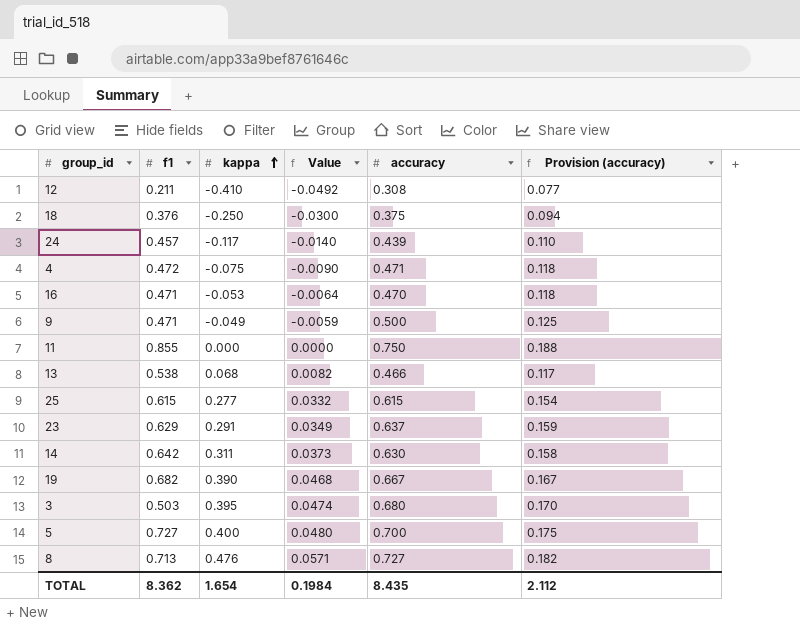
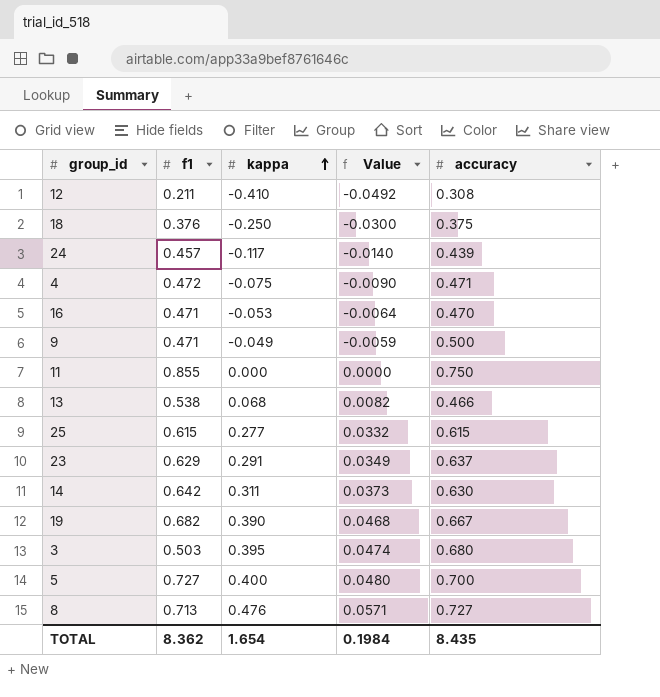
column Provision (accuracy) | formula: [accuracy] * 0.25 -> none

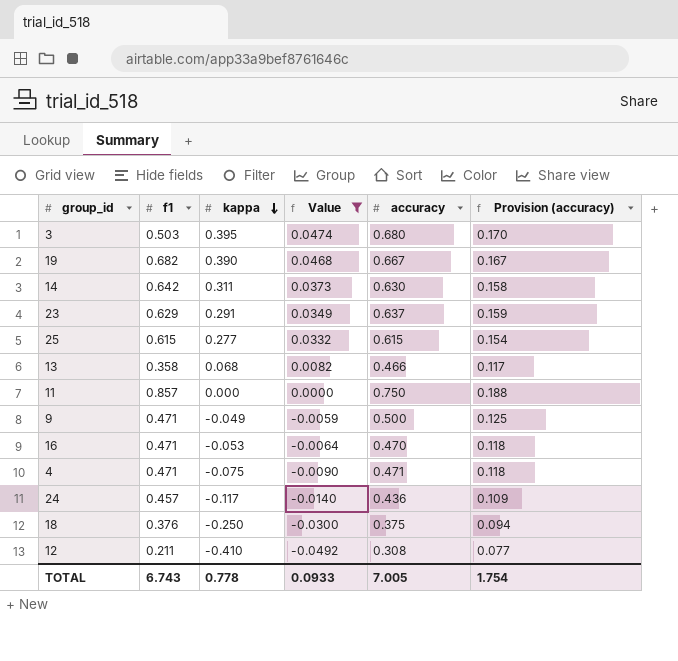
filter: none -> Value <= 0.0474
row order: kappa ascending -> kappa descending
column Provision (accuracy) | formula: none -> [accuracy] * 0.25
13 | f1: 0.538 -> 0.358
11 | f1: 0.855 -> 0.857
4 | f1: 0.472 -> 0.471
24 | accuracy: 0.439 -> 0.436
TOTAL | f1: 8.362 -> 6.743
TOTAL | kappa: 1.654 -> 0.778
TOTAL | Value: 0.1984 -> 0.0933
TOTAL | accuracy: 8.435 -> 7.005

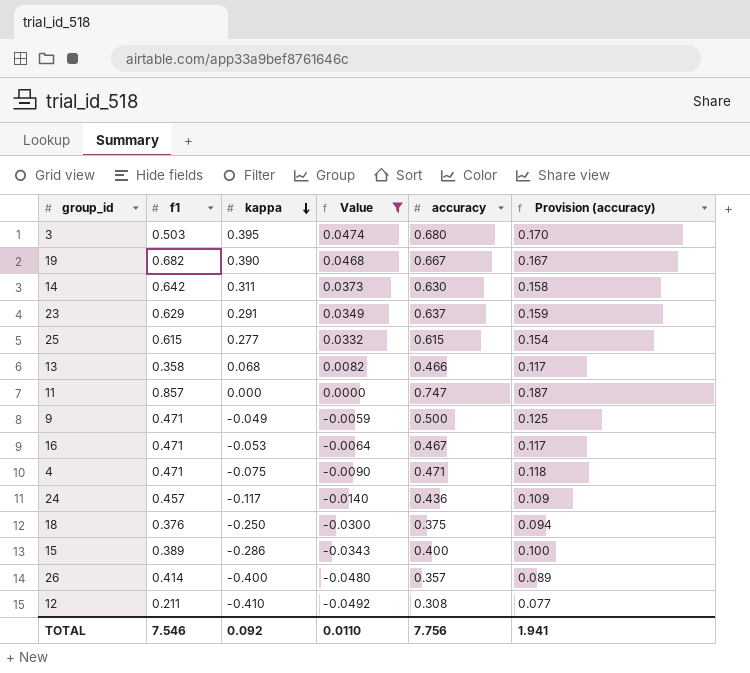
11 | accuracy: 0.750 -> 0.747
11 | Provision (accuracy): 0.188 -> 0.187
16 | accuracy: 0.470 -> 0.467
16 | Provision (accuracy): 0.118 -> 0.117
row 15: none -> 0.389 | -0.286 | -0.0343 | 0.400 | 0.100
row 26: none -> 0.414 | -0.400 | -0.0480 | 0.357 | 0.089
TOTAL | f1: 6.743 -> 7.546
TOTAL | kappa: 0.778 -> 0.092
TOTAL | Value: 0.0933 -> 0.0110
TOTAL | accuracy: 7.005 -> 7.756
TOTAL | Provision (accuracy): 1.754 -> 1.941

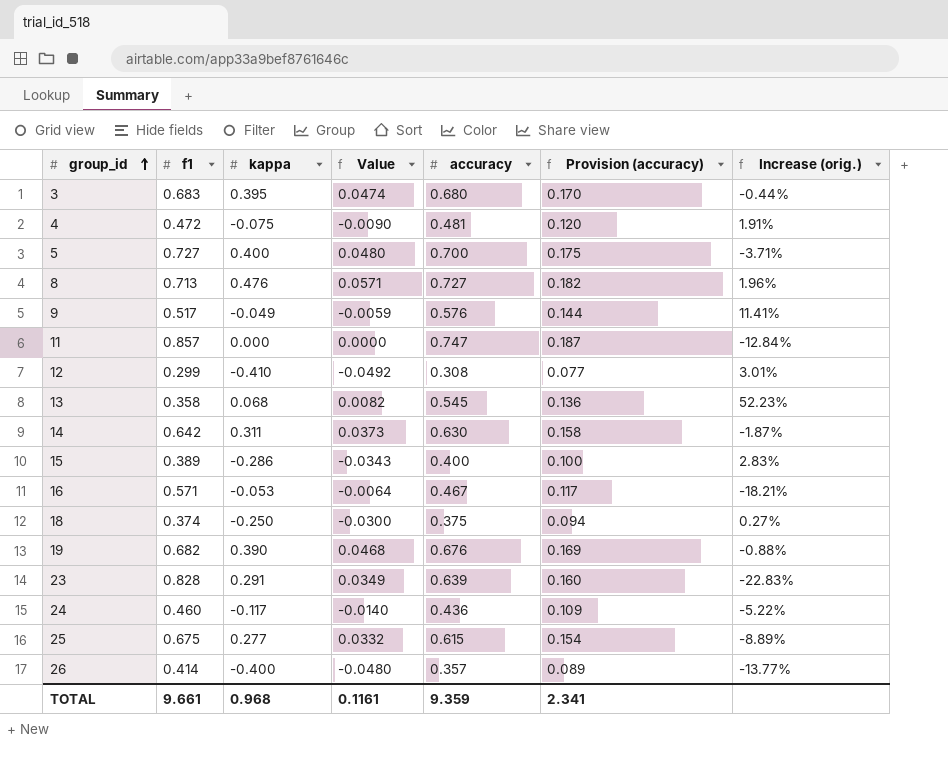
filter: Value <= 0.0474 -> none
row order: kappa descending -> group_id ascending
column Increase (orig.) | formula: none -> ([accuracy] - [f1]) / [f1]
3 | f1: 0.503 -> 0.683
4 | f1: 0.471 -> 0.472
4 | accuracy: 0.471 -> 0.481
4 | Provision (accuracy): 0.118 -> 0.120
9 | f1: 0.471 -> 0.517
9 | accuracy: 0.500 -> 0.576
9 | Provision (accuracy): 0.125 -> 0.144
12 | f1: 0.211 -> 0.299
13 | accuracy: 0.466 -> 0.545
13 | Provision (accuracy): 0.117 -> 0.136
16 | f1: 0.471 -> 0.571
18 | f1: 0.376 -> 0.374
19 | accuracy: 0.667 -> 0.676
19 | Provision (accuracy): 0.167 -> 0.169
23 | f1: 0.629 -> 0.828
23 | accuracy: 0.637 -> 0.639
23 | Provision (accuracy): 0.159 -> 0.160
24 | f1: 0.457 -> 0.460
25 | f1: 0.615 -> 0.675
TOTAL | f1: 7.546 -> 9.661
TOTAL | kappa: 0.092 -> 0.968
TOTAL | Value: 0.0110 -> 0.1161
TOTAL | accuracy: 7.756 -> 9.359
TOTAL | Provision (accuracy): 1.941 -> 2.341

